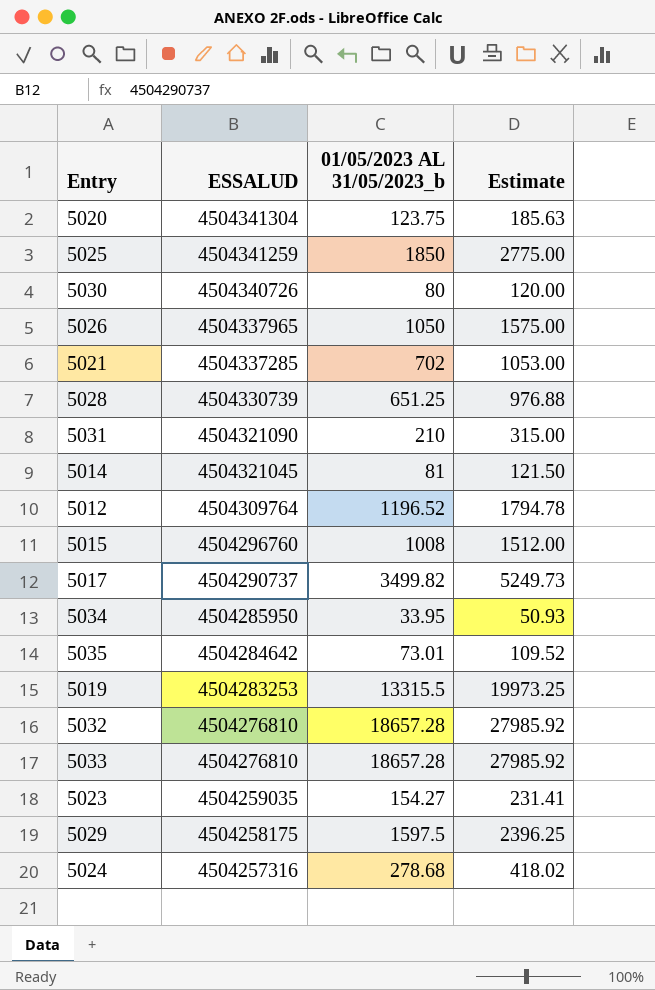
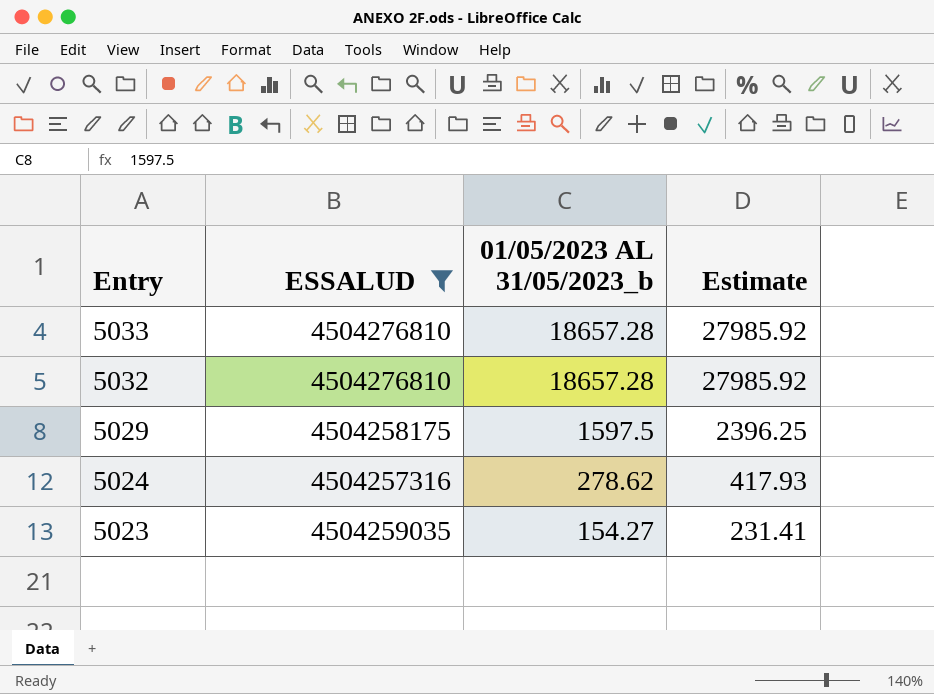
filter: none -> ESSALUD <= 4504276810
row order: ESSALUD descending -> Entry descending
5024 | 01/05/2023 AL 31/05/2023_b: 278.68 -> 278.62
5024 | Estimate: 418.02 -> 417.93

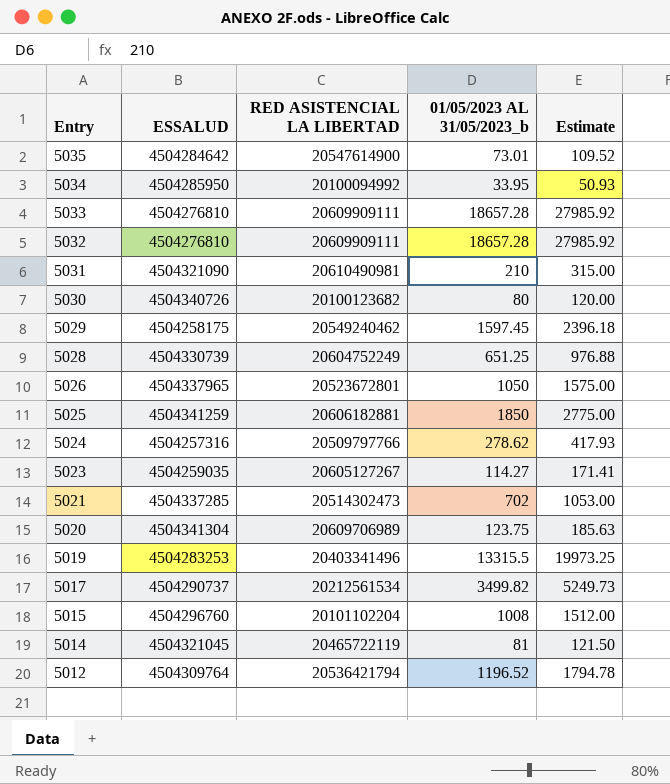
filter: ESSALUD <= 4504276810 -> none
column RED ASISTENCIAL LA LIBERTAD | position: none -> 3
5029 | 01/05/2023 AL 31/05/2023_b: 1597.5 -> 1597.45
5029 | Estimate: 2396.25 -> 2396.18
5023 | 01/05/2023 AL 31/05/2023_b: 154.27 -> 114.27
5023 | Estimate: 231.41 -> 171.41

